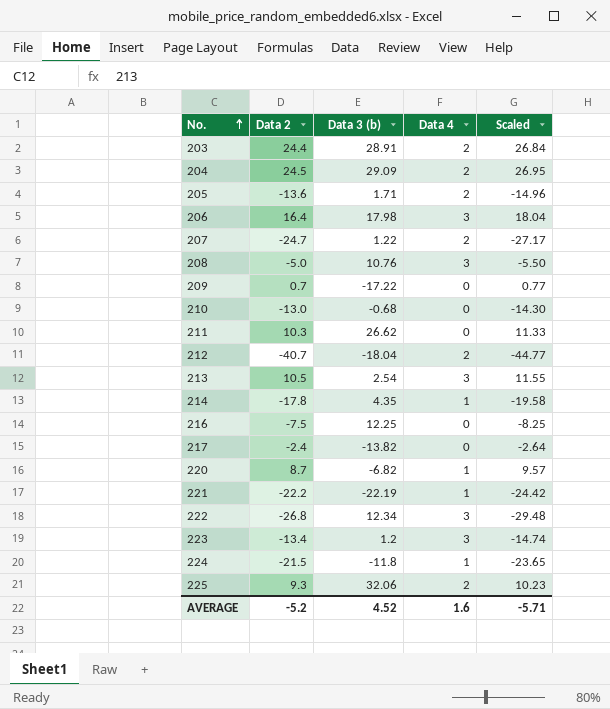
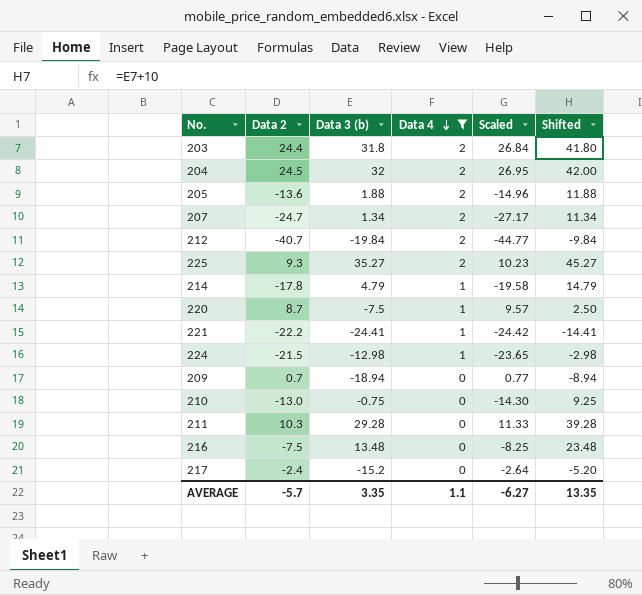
filter: none -> Data 4 != 3
row order: No. ascending -> Data 4 descending
column Shifted | formula: none -> [Data 3 (b)] + 10
203 | Data 3 (b): 28.91 -> 31.8
204 | Data 3 (b): 29.09 -> 32
205 | Data 3 (b): 1.71 -> 1.88
207 | Data 3 (b): 1.22 -> 1.34
212 | Data 3 (b): -18.04 -> -19.84
225 | Data 3 (b): 32.06 -> 35.27
214 | Data 3 (b): 4.35 -> 4.79
220 | Data 3 (b): -6.82 -> -7.5
221 | Data 3 (b): -22.19 -> -24.41
224 | Data 3 (b): -11.8 -> -12.98
209 | Data 3 (b): -17.22 -> -18.94
210 | Data 3 (b): -0.68 -> -0.75
211 | Data 3 (b): 26.62 -> 29.28
216 | Data 3 (b): 12.25 -> 13.48
217 | Data 3 (b): -13.82 -> -15.2
AVERAGE | Data 2: -5.2 -> -5.7
AVERAGE | Data 3 (b): 4.52 -> 3.35
AVERAGE | Data 4: 1.6 -> 1.1
AVERAGE | Scaled: -5.71 -> -6.27

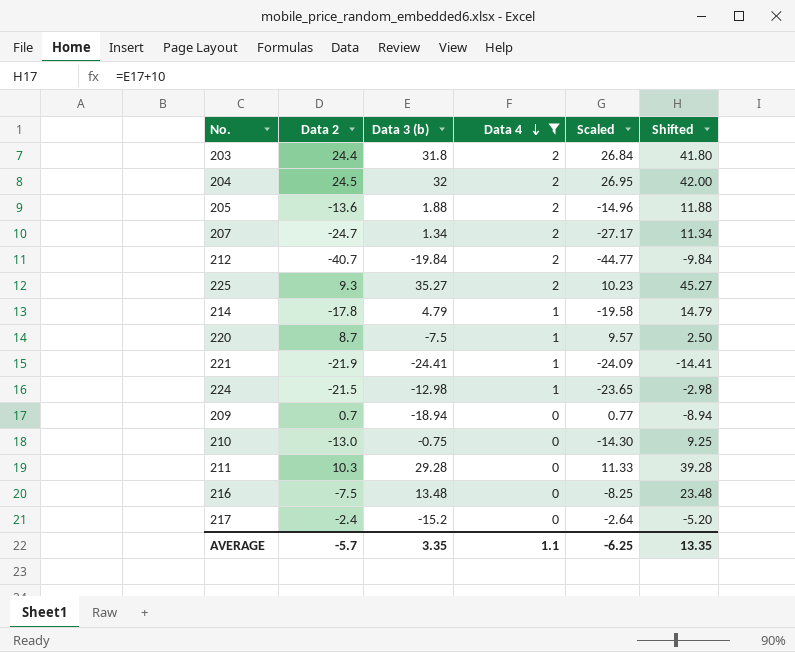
221 | Data 2: -22.2 -> -21.9
221 | Scaled: -24.42 -> -24.09
AVERAGE | Scaled: -6.27 -> -6.25

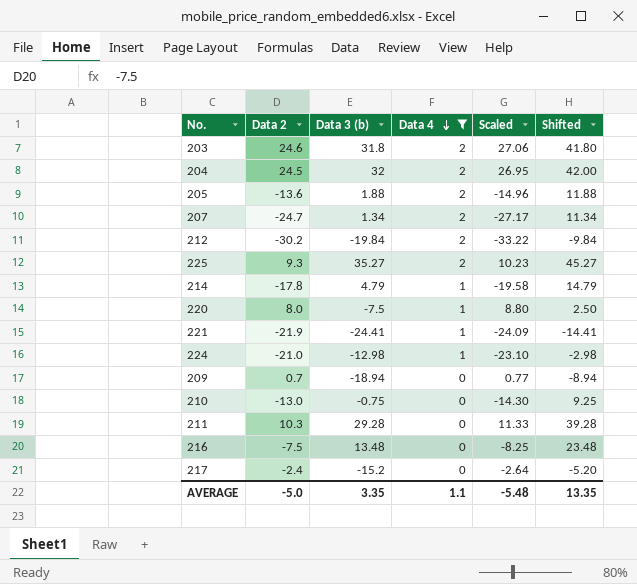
203 | Data 2: 24.4 -> 24.6
203 | Scaled: 26.84 -> 27.06
212 | Data 2: -40.7 -> -30.2
212 | Scaled: -44.77 -> -33.22
220 | Data 2: 8.7 -> 8.0
220 | Scaled: 9.57 -> 8.80
224 | Data 2: -21.5 -> -21.0
224 | Scaled: -23.65 -> -23.10
AVERAGE | Data 2: -5.7 -> -5.0
AVERAGE | Scaled: -6.25 -> -5.48

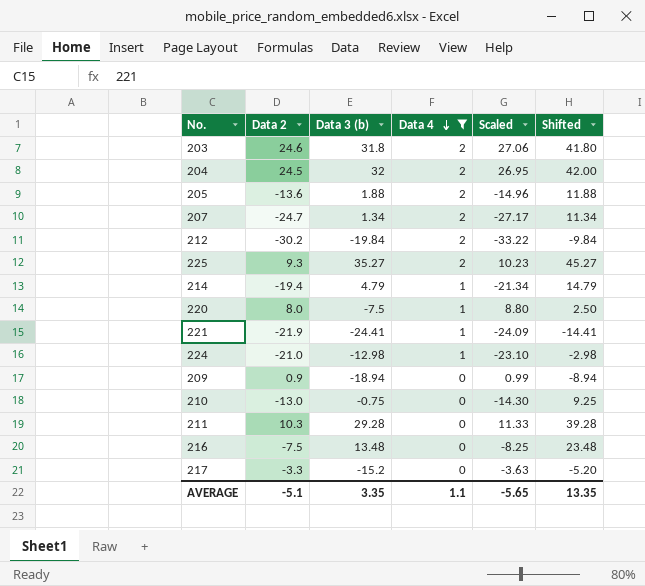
214 | Data 2: -17.8 -> -19.4
214 | Scaled: -19.58 -> -21.34
209 | Data 2: 0.7 -> 0.9
209 | Scaled: 0.77 -> 0.99
217 | Data 2: -2.4 -> -3.3
217 | Scaled: -2.64 -> -3.63
AVERAGE | Data 2: -5.0 -> -5.1
AVERAGE | Scaled: -5.48 -> -5.65

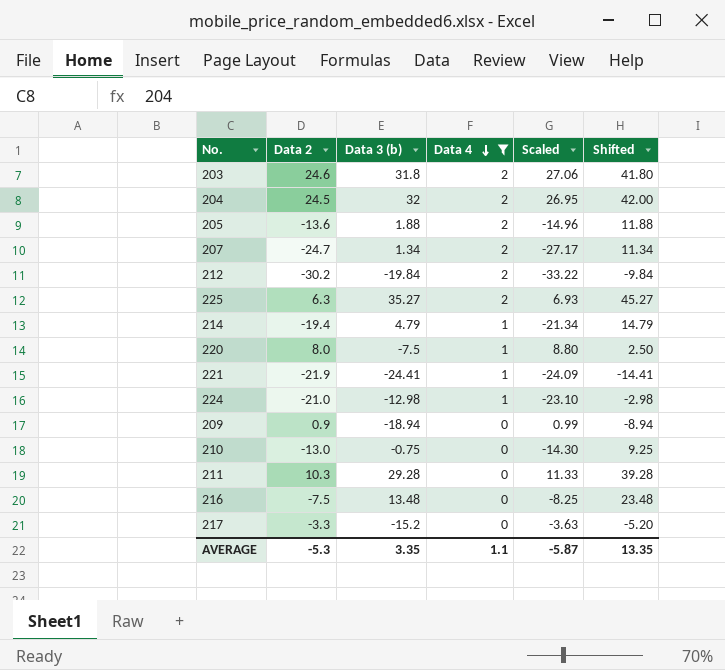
225 | Data 2: 9.3 -> 6.3
225 | Scaled: 10.23 -> 6.93
AVERAGE | Data 2: -5.1 -> -5.3
AVERAGE | Scaled: -5.65 -> -5.87

